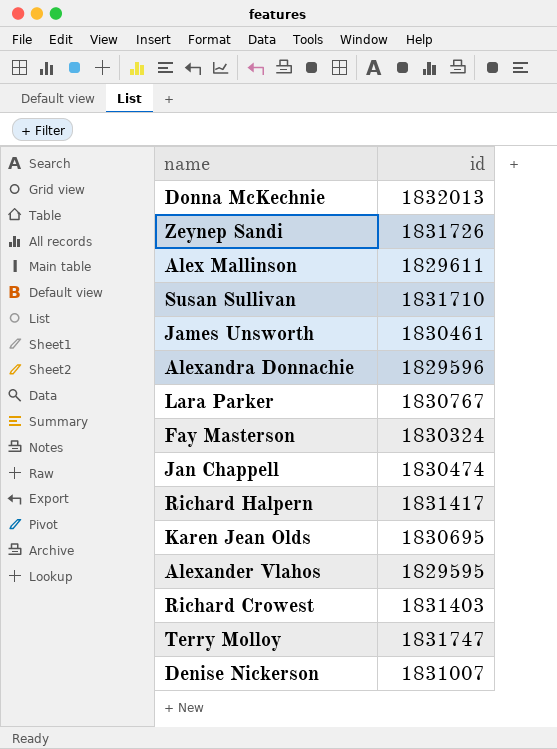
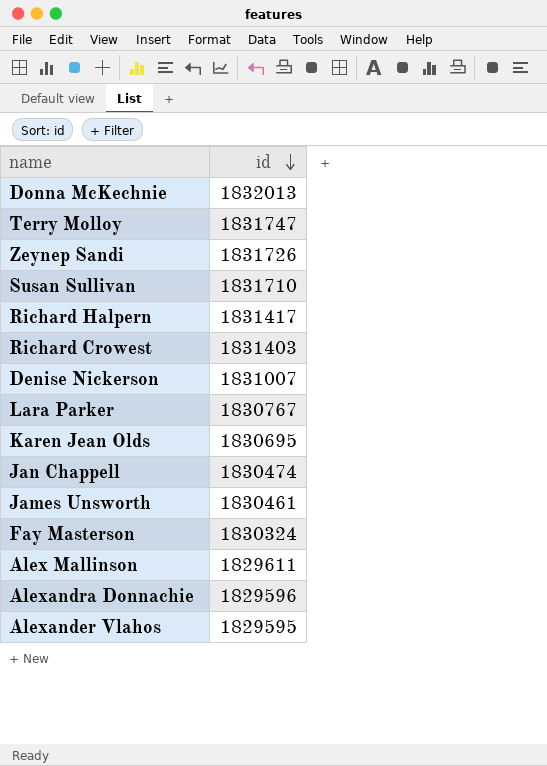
row order: none -> id descending

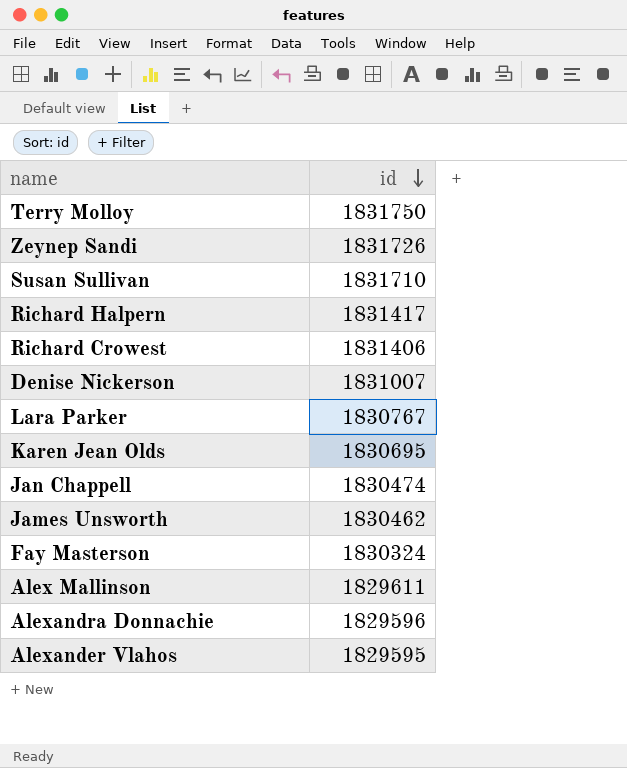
row Donna McKechnie: 1832013 -> none
Terry Molloy | id: 1831747 -> 1831750
Richard Crowest | id: 1831403 -> 1831406
James Unsworth | id: 1830461 -> 1830462

